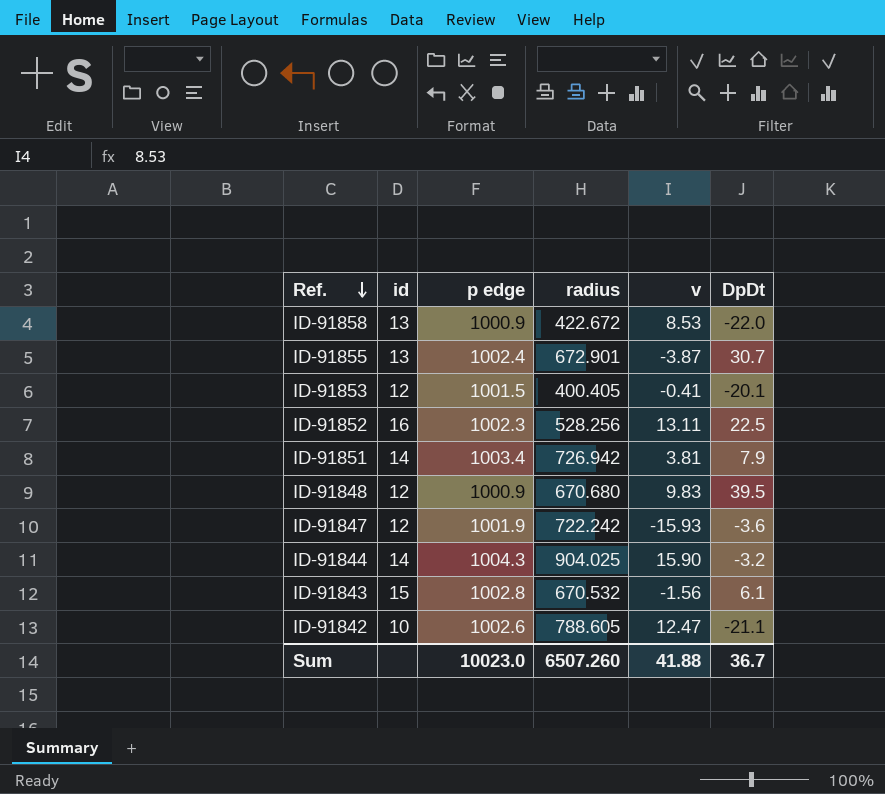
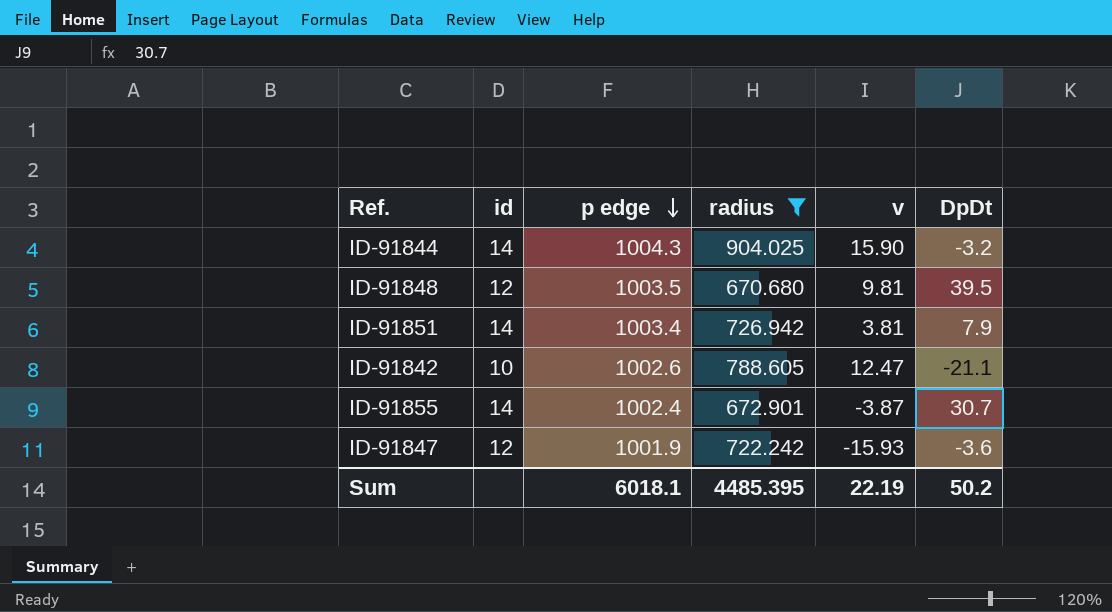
filter: none -> radius >= 670.680
row order: Ref. descending -> p edge descending
ID-91848 | p edge: 1000.9 -> 1003.5
ID-91848 | v: 9.83 -> 9.81
ID-91855 | id: 13 -> 14
Sum | p edge: 10023.0 -> 6018.1
Sum | radius: 6507.260 -> 4485.395
Sum | v: 41.88 -> 22.19
Sum | DpDt: 36.7 -> 50.2

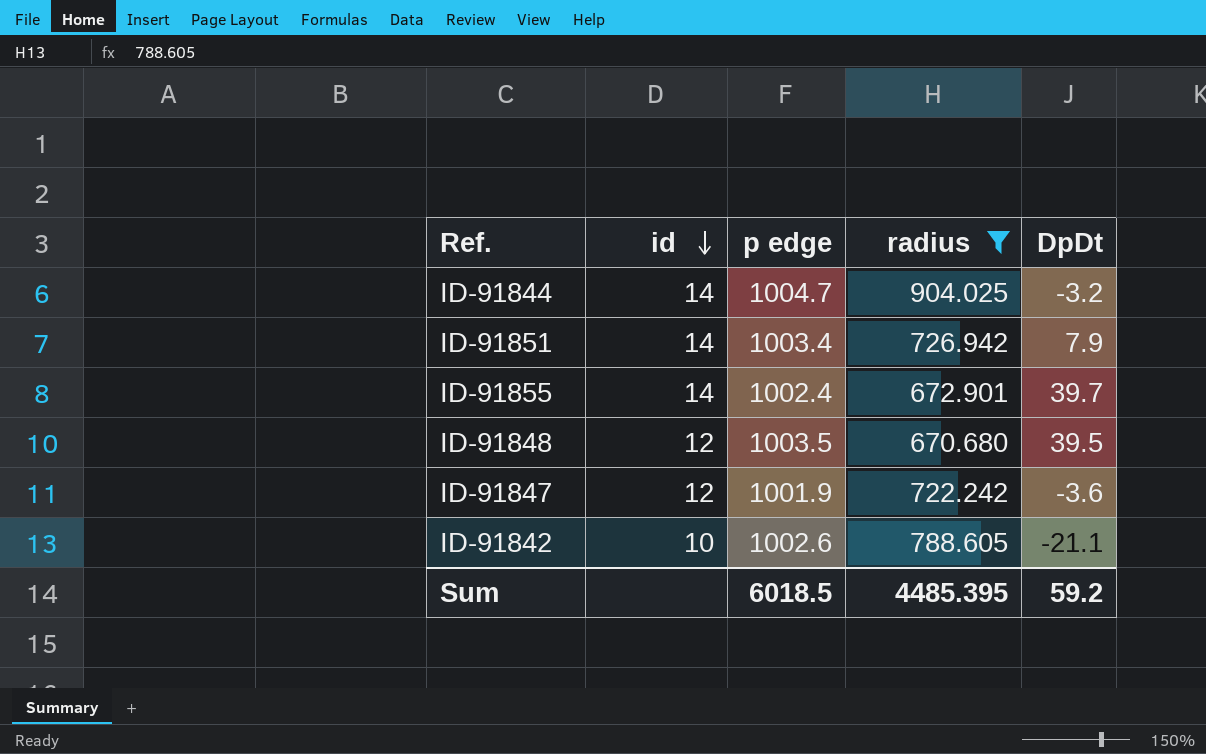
row order: p edge descending -> id descending
column v | position: 5 -> none
ID-91844 | p edge: 1004.3 -> 1004.7
ID-91855 | DpDt: 30.7 -> 39.7
Sum | p edge: 6018.1 -> 6018.5
Sum | DpDt: 50.2 -> 59.2

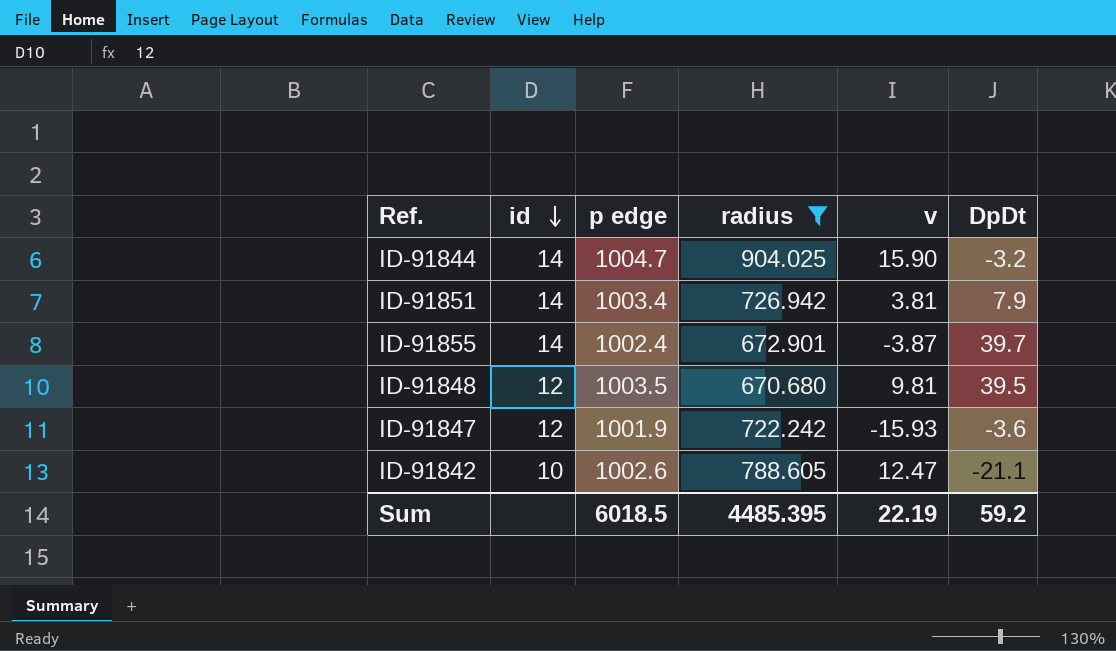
column v | position: none -> 5

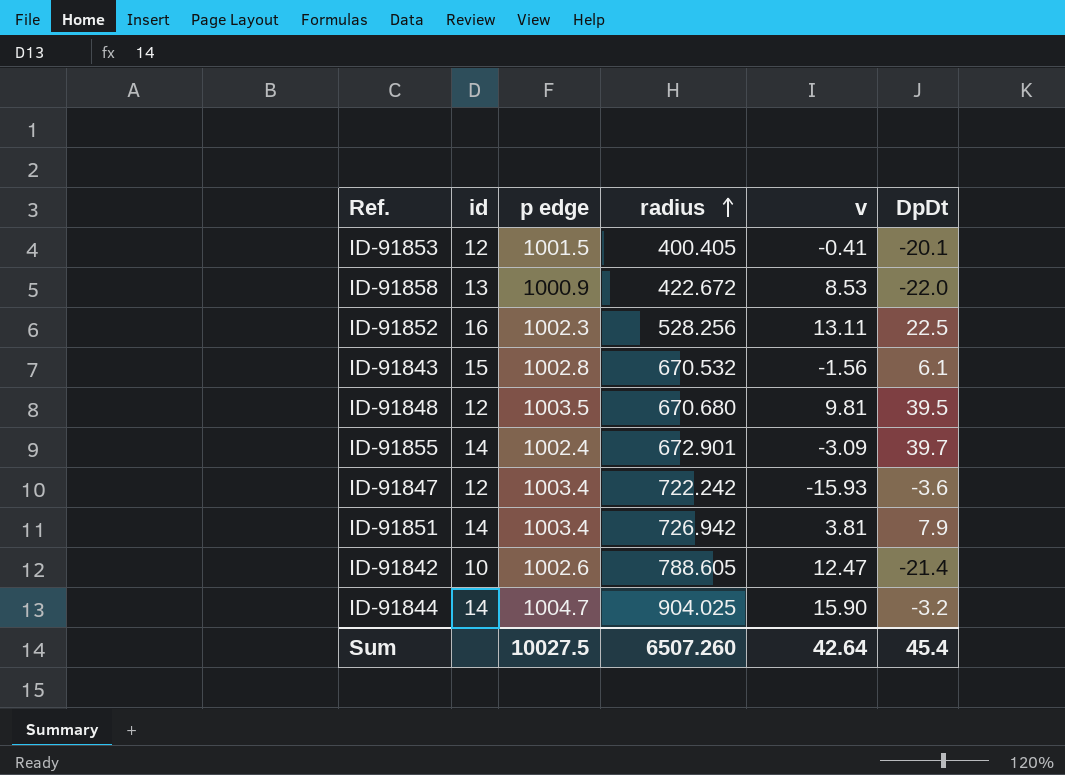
filter: radius >= 670.680 -> none
row order: id descending -> radius ascending
ID-91855 | v: -3.87 -> -3.09
ID-91847 | p edge: 1001.9 -> 1003.4
ID-91842 | DpDt: -21.1 -> -21.4
Sum | p edge: 6018.5 -> 10027.5
Sum | radius: 4485.395 -> 6507.260
Sum | v: 22.19 -> 42.64
Sum | DpDt: 59.2 -> 45.4

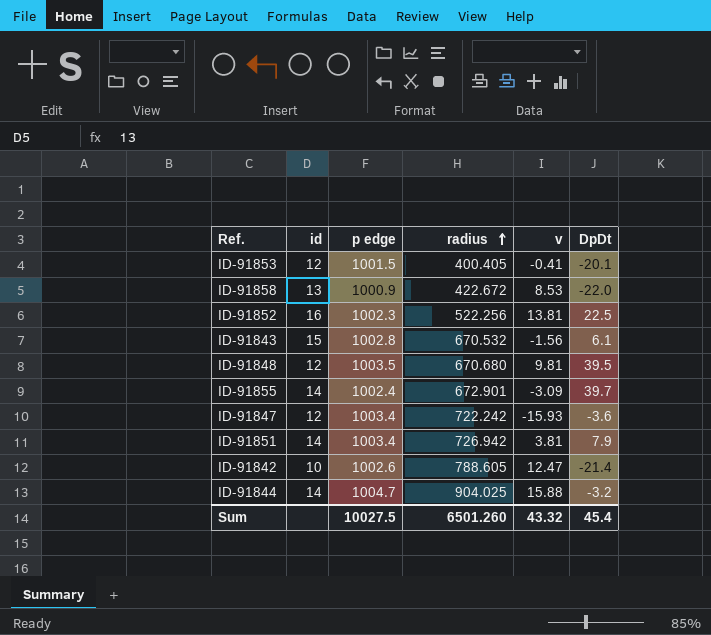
ID-91852 | radius: 528.256 -> 522.256
ID-91852 | v: 13.11 -> 13.81
ID-91844 | v: 15.90 -> 15.88
Sum | radius: 6507.260 -> 6501.260
Sum | v: 42.64 -> 43.32

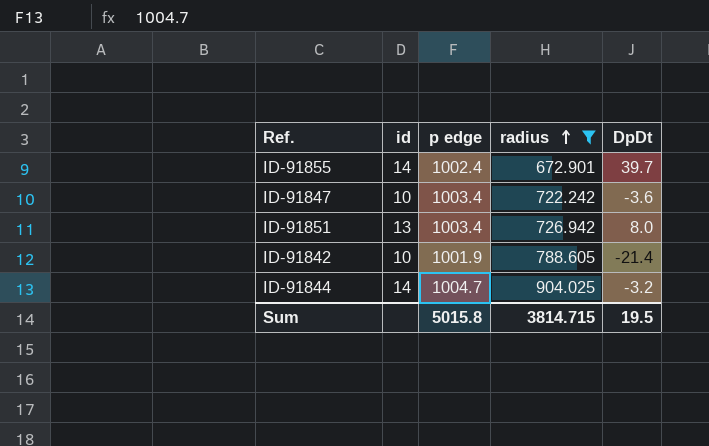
filter: none -> radius >= 672.901
column v | position: 5 -> none
ID-91847 | id: 12 -> 10
ID-91851 | id: 14 -> 13
ID-91851 | DpDt: 7.9 -> 8.0
ID-91842 | p edge: 1002.6 -> 1001.9
Sum | p edge: 10027.5 -> 5015.8
Sum | radius: 6501.260 -> 3814.715
Sum | DpDt: 45.4 -> 19.5

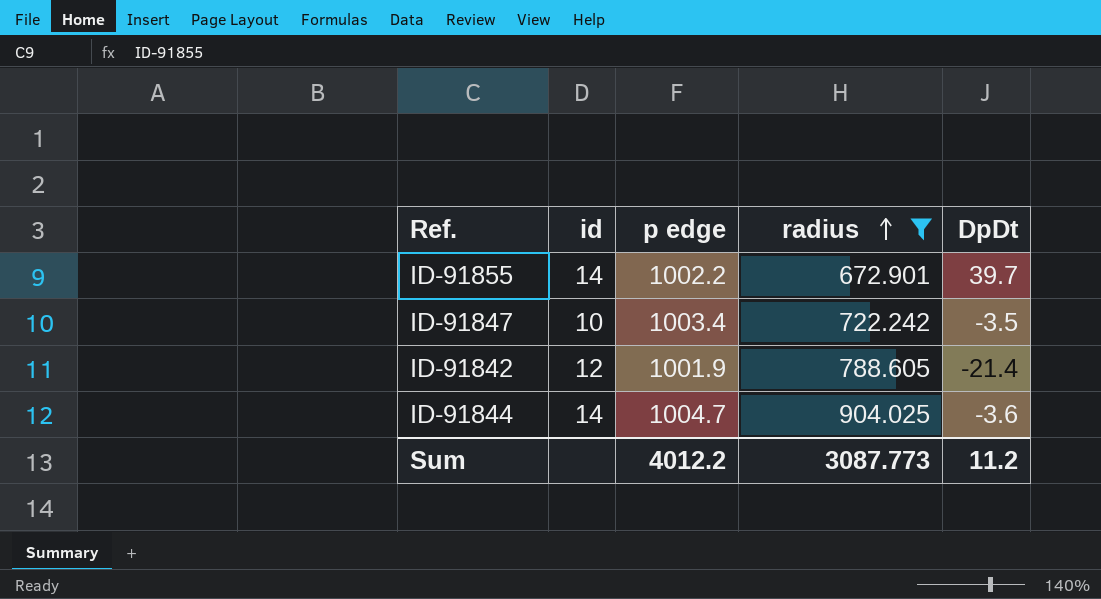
row ID-91851: 13 | 1003.4 | 726.942 | 8.0 -> none
ID-91855 | p edge: 1002.4 -> 1002.2
ID-91847 | DpDt: -3.6 -> -3.5
ID-91842 | id: 10 -> 12
ID-91844 | DpDt: -3.2 -> -3.6
Sum | p edge: 5015.8 -> 4012.2
Sum | radius: 3814.715 -> 3087.773
Sum | DpDt: 19.5 -> 11.2

